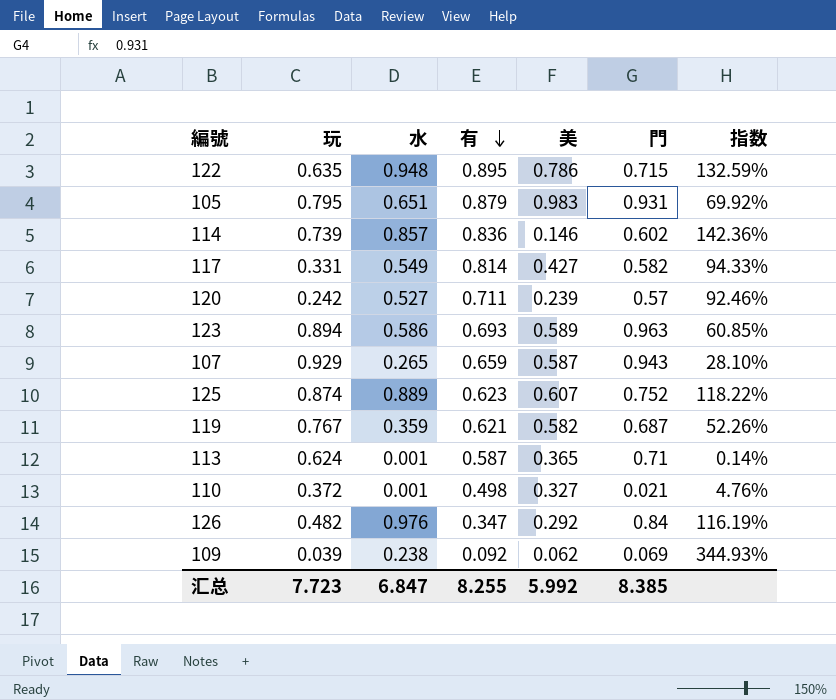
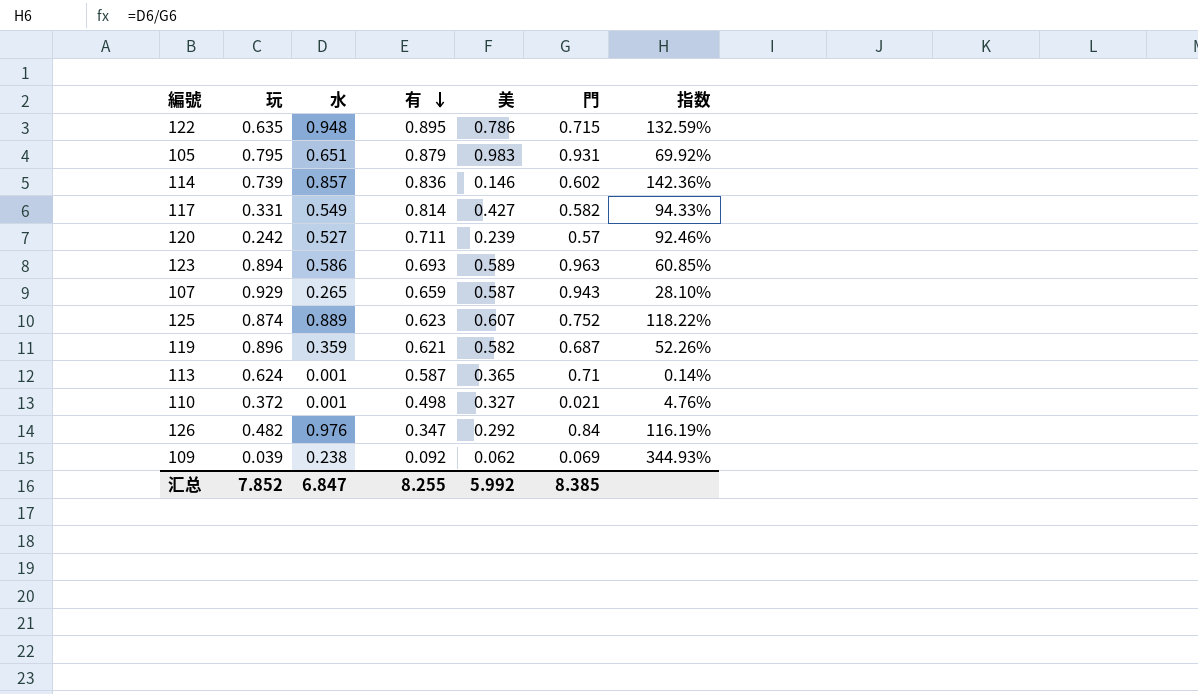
119 | 玩: 0.767 -> 0.896
汇总 | 玩: 7.723 -> 7.852

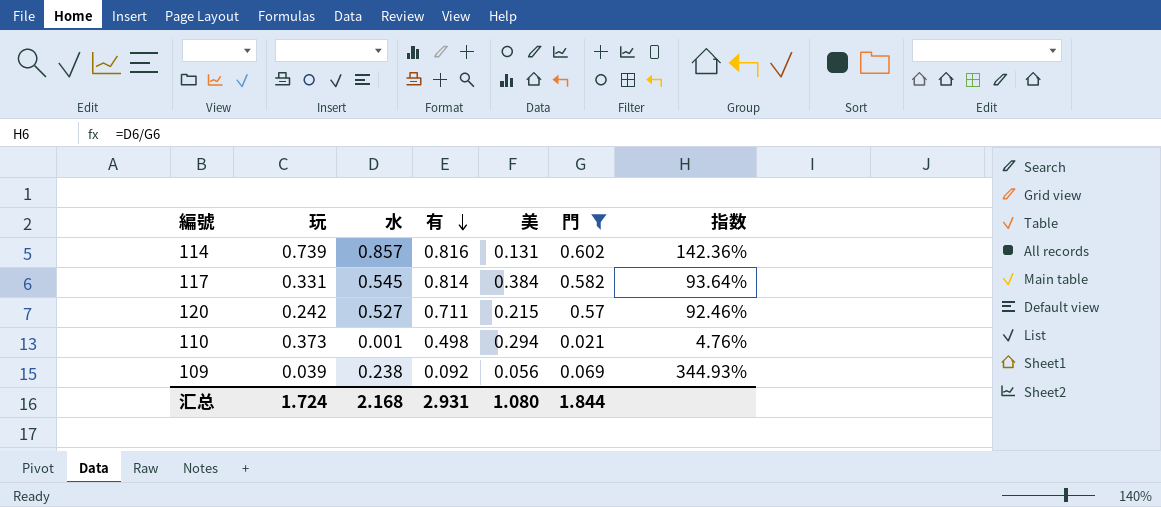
filter: none -> 門 <= 0.602
114 | 有: 0.836 -> 0.816
114 | 美: 0.146 -> 0.131
117 | 水: 0.549 -> 0.545
117 | 美: 0.427 -> 0.384
117 | 指数: 94.33% -> 93.64%
120 | 美: 0.239 -> 0.215
110 | 玩: 0.372 -> 0.373
110 | 美: 0.327 -> 0.294
109 | 美: 0.062 -> 0.056
汇总 | 玩: 7.852 -> 1.724
汇总 | 水: 6.847 -> 2.168
汇总 | 有: 8.255 -> 2.931
汇总 | 美: 5.992 -> 1.080
汇总 | 門: 8.385 -> 1.844

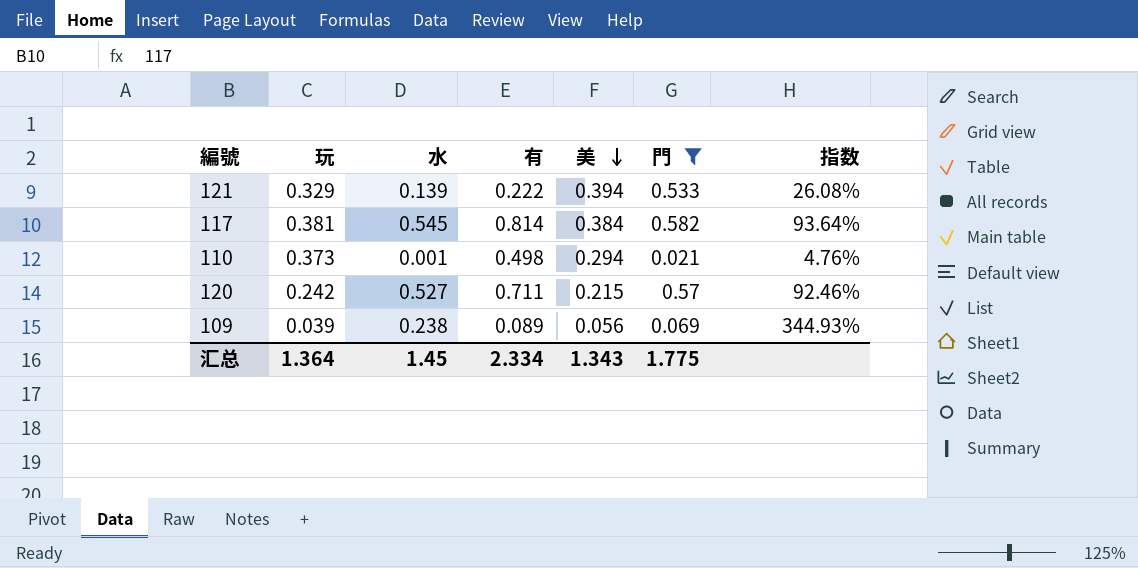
row order: 有 descending -> 美 descending
row 114: 0.739 | 0.857 | 0.816 | 0.131 | 0.602 | 142.36% -> none
row 121: none -> 0.329 | 0.139 | 0.222 | 0.394 | 0.533 | 26.08%
117 | 玩: 0.331 -> 0.381
109 | 有: 0.092 -> 0.089
汇总 | 玩: 1.724 -> 1.364
汇总 | 水: 2.168 -> 1.45
汇总 | 有: 2.931 -> 2.334
汇总 | 美: 1.080 -> 1.343
汇总 | 門: 1.844 -> 1.775

